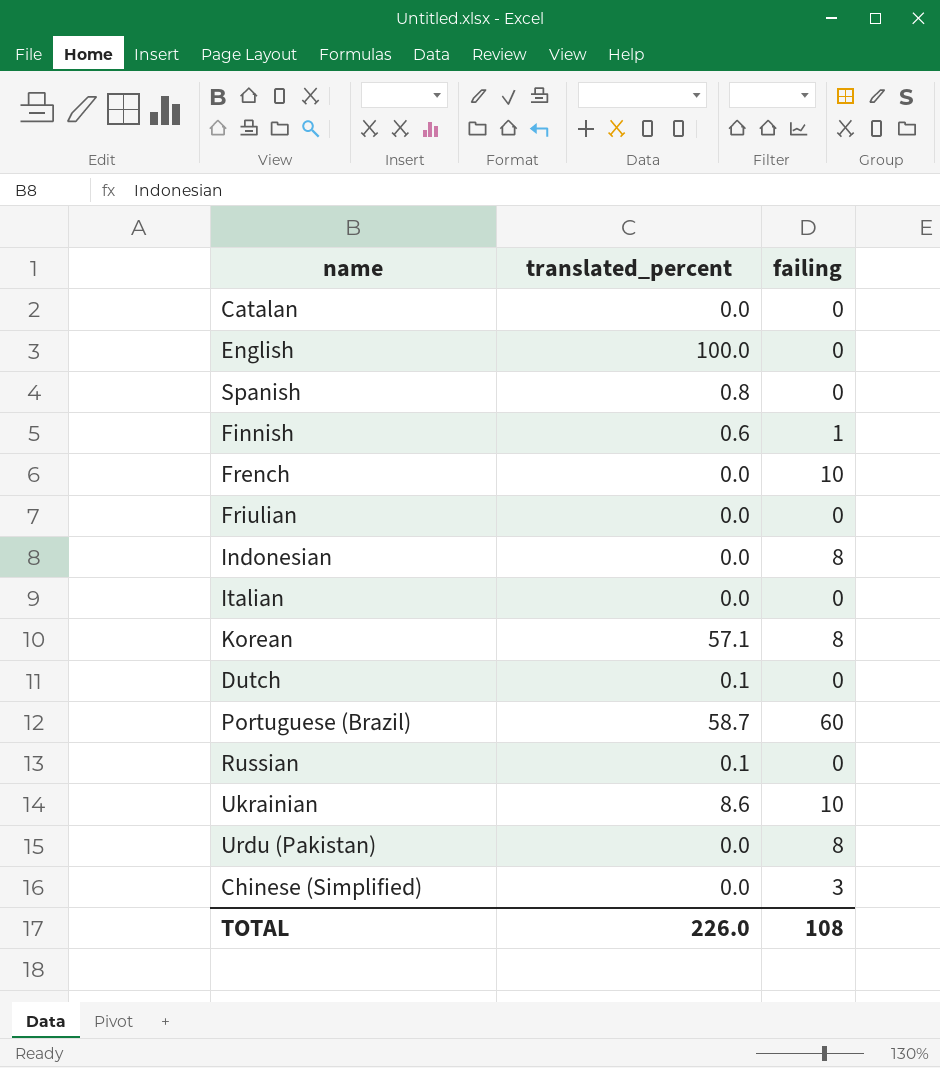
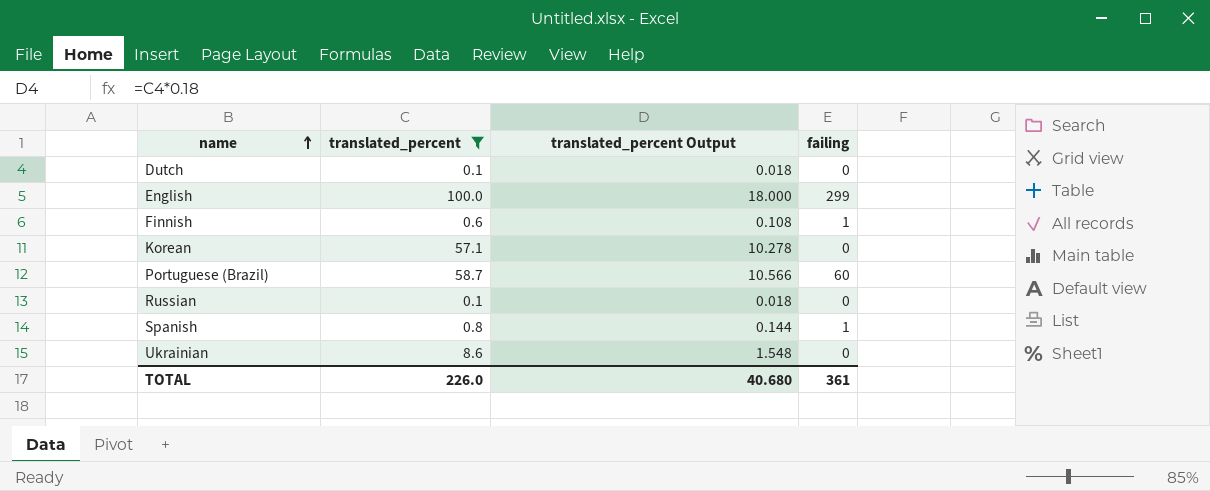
filter: none -> translated_percent != 0.0
row order: none -> name ascending
column translated_percent Output | formula: none -> [translated_percent] * 0.18
English | failing: 0 -> 299
Korean | failing: 8 -> 0
Spanish | failing: 0 -> 1
Ukrainian | failing: 10 -> 0
TOTAL | failing: 108 -> 361

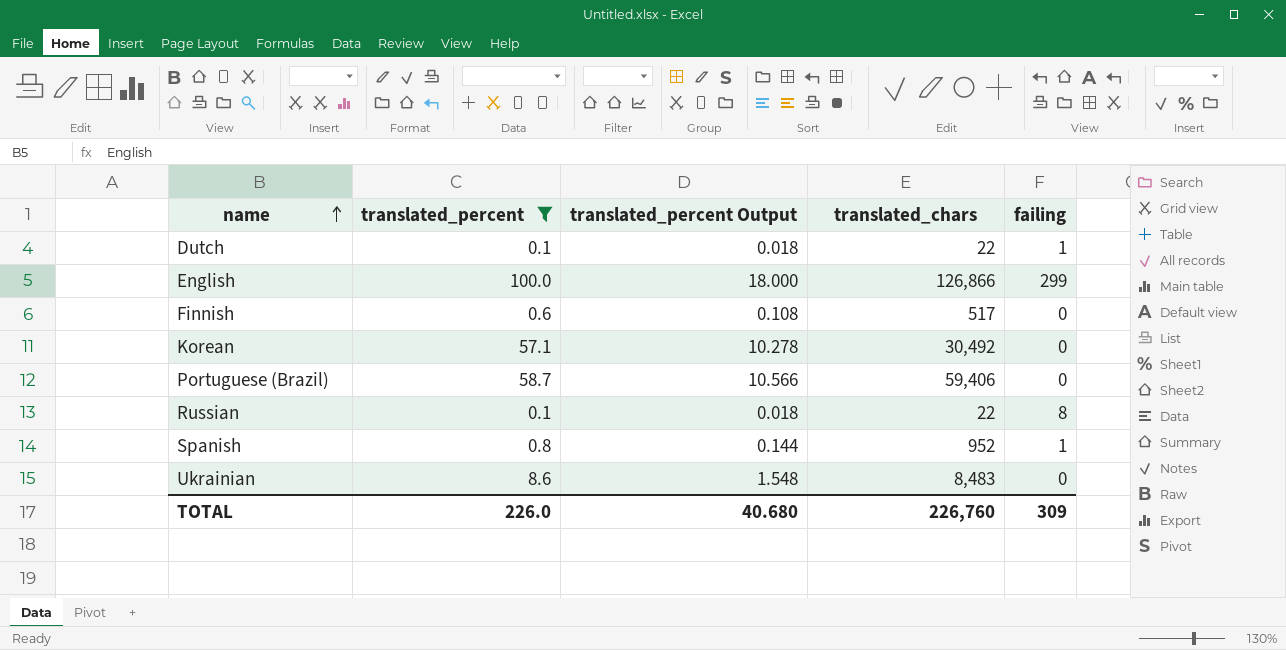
column translated_chars | position: none -> 4
Dutch | failing: 0 -> 1
Finnish | failing: 1 -> 0
Portuguese (Brazil) | failing: 60 -> 0
Russian | failing: 0 -> 8
TOTAL | failing: 361 -> 309

